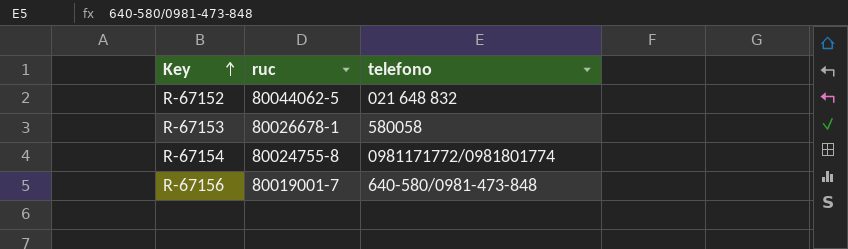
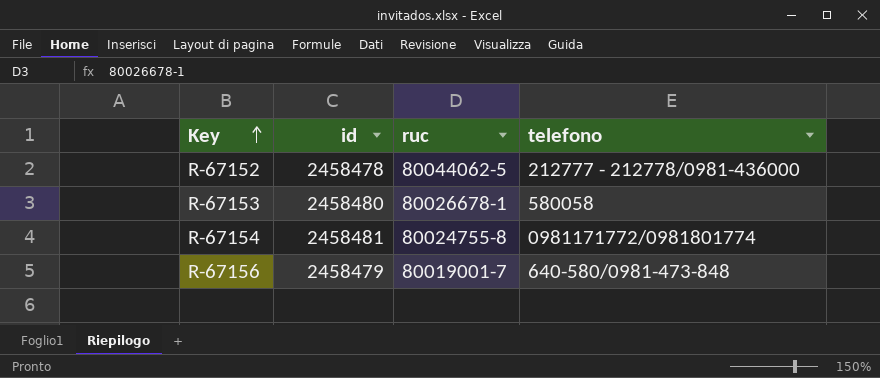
column id | position: none -> 2
R-67152 | telefono: 021 648 832 -> 212777 - 212778/0981-436000

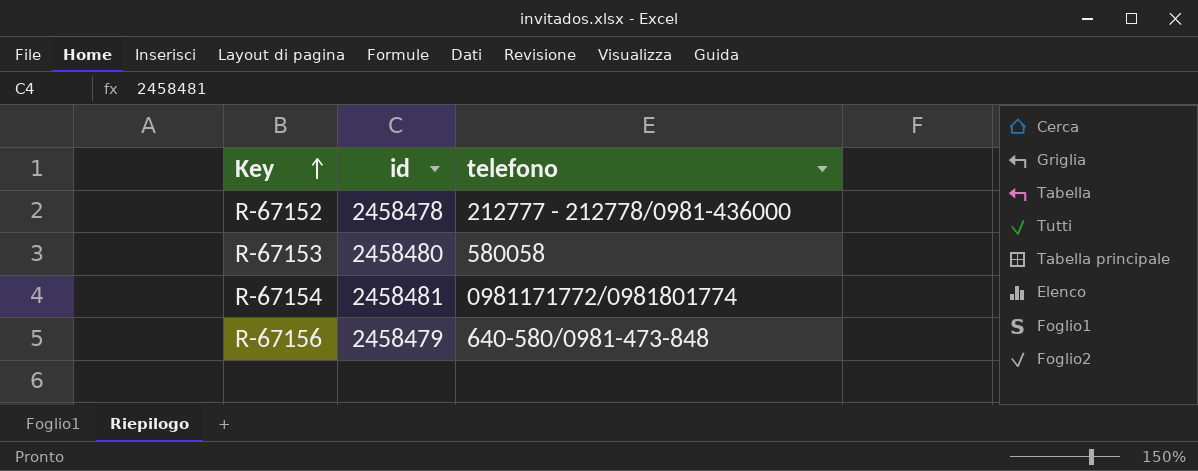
column ruc | position: 3 -> none

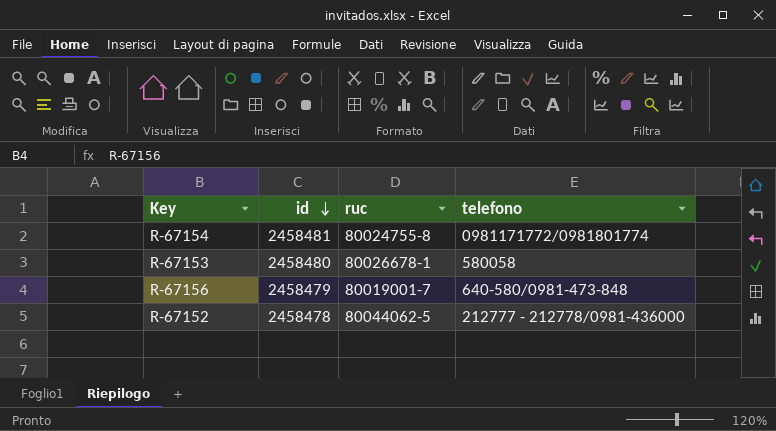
row order: Key ascending -> id descending
column ruc | position: none -> 3

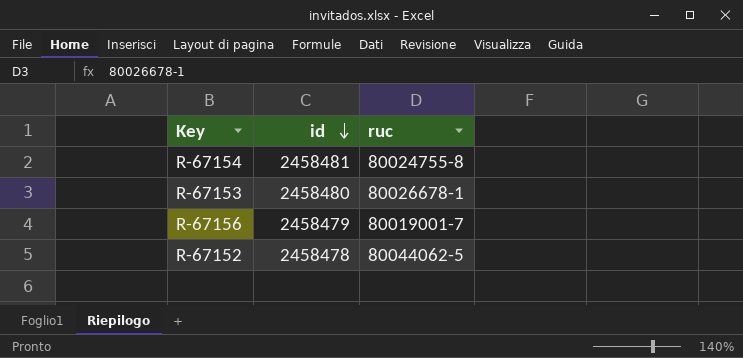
column telefono | position: 4 -> none

